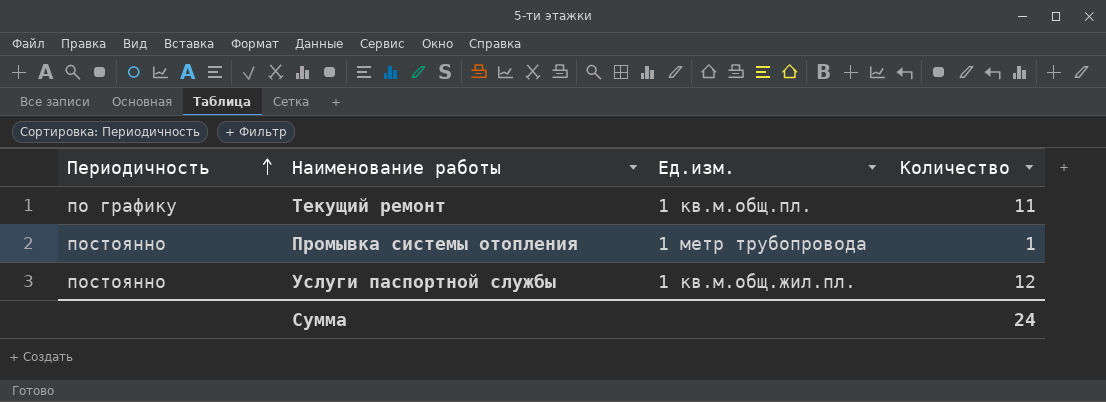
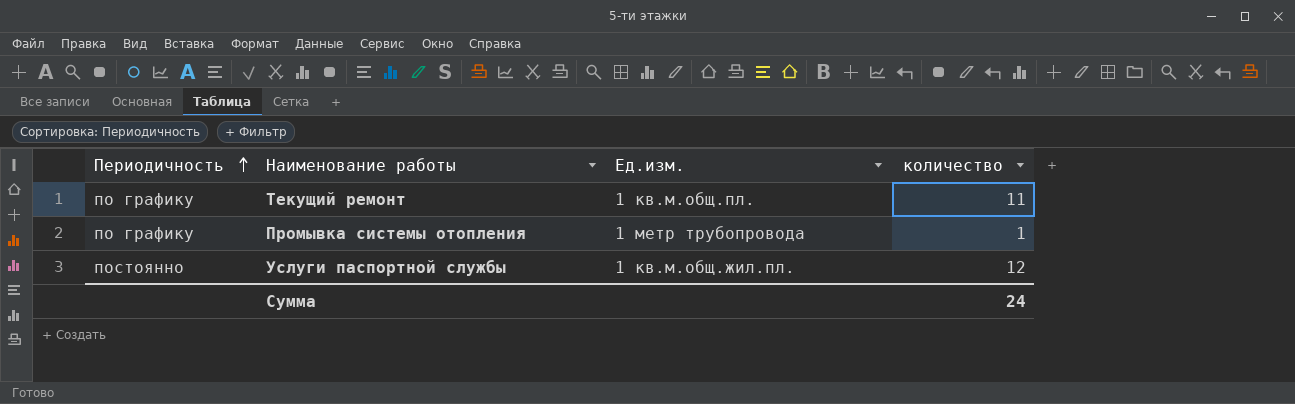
column name: Количество -> количество
Промывка системы отопления | Периодичность: постоянно -> по графику

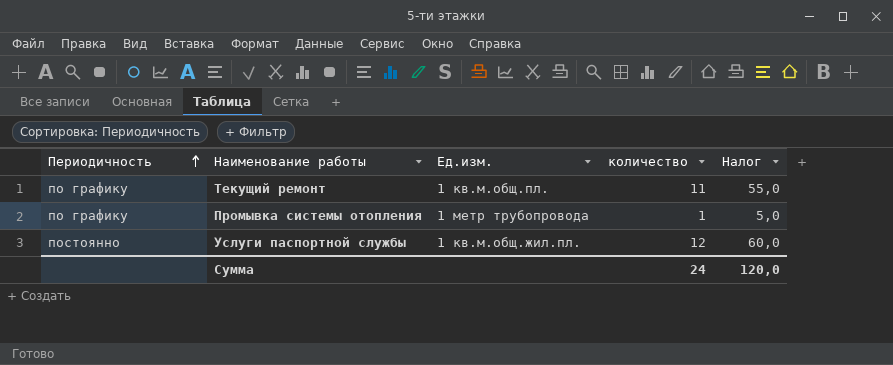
column Налог | formula: none -> [количество] * 5

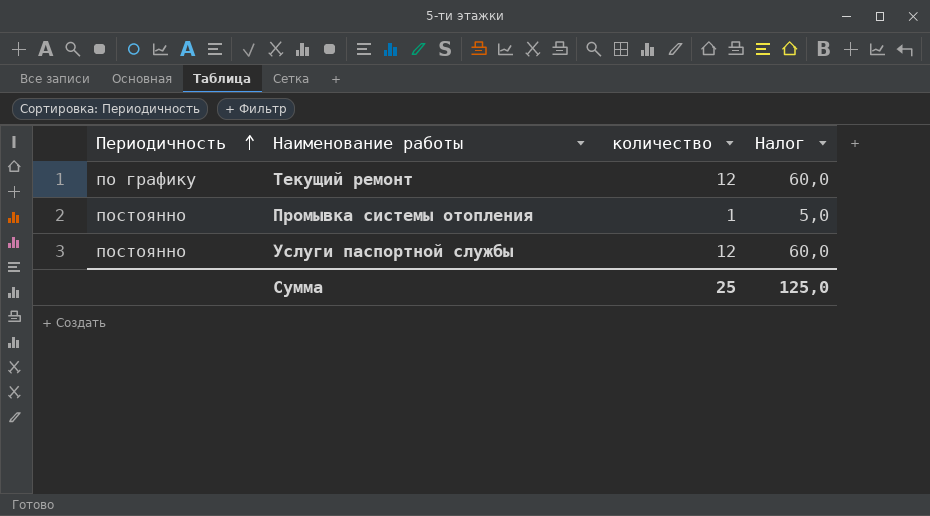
column Ед.изм. | position: 3 -> none
Текущий ремонт | количество: 11 -> 12
Текущий ремонт | Налог: 55,0 -> 60,0
Промывка системы отопления | Периодичность: по графику -> постоянно
Сумма | количество: 24 -> 25
Сумма | Налог: 120,0 -> 125,0

